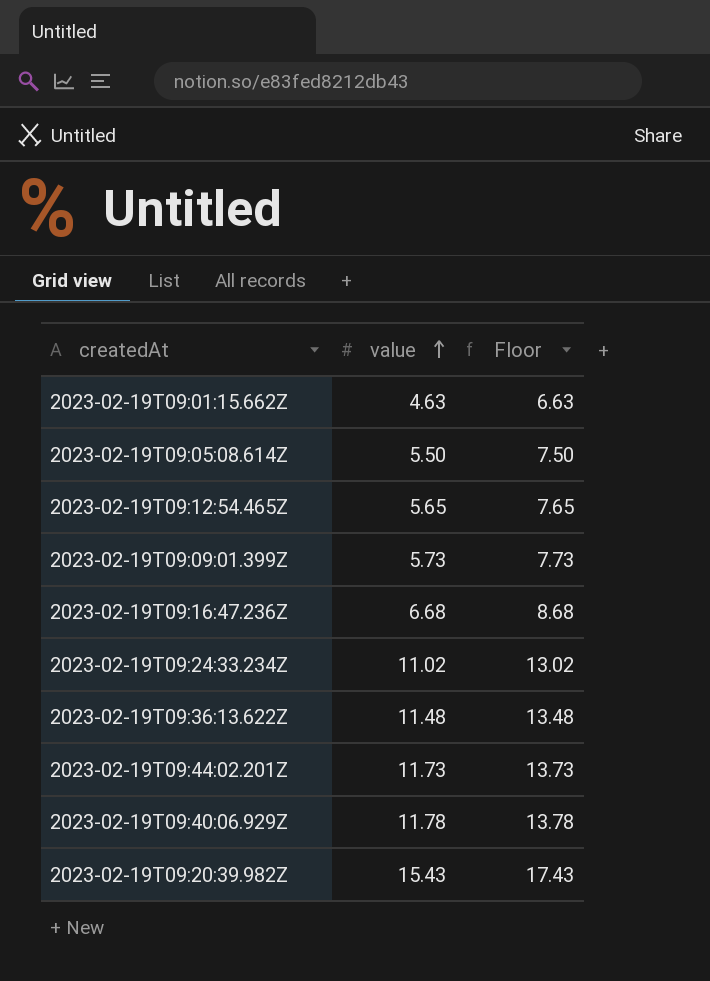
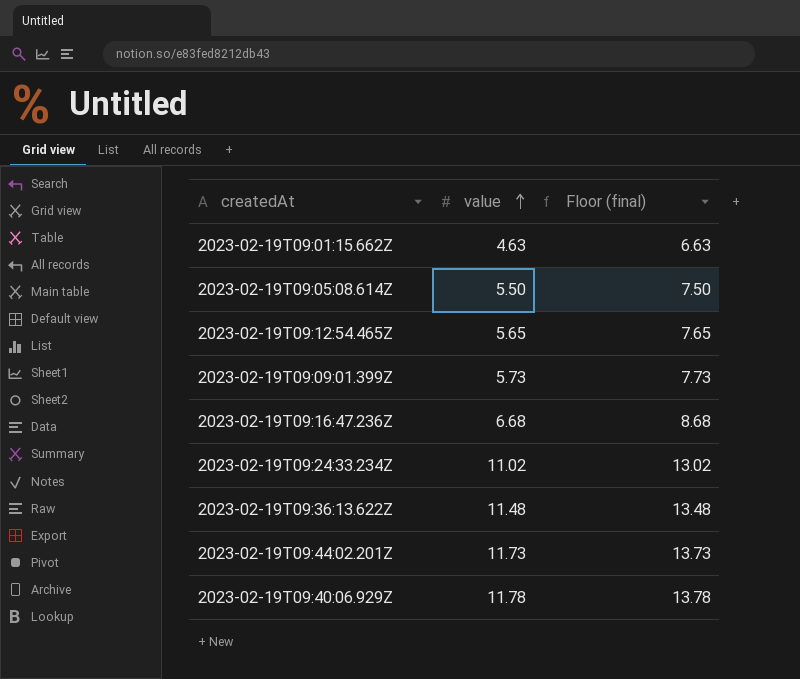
column name: Floor -> Floor (final)
row 2023-02-19T09:20:39.982Z: 15.43 | 17.43 -> none

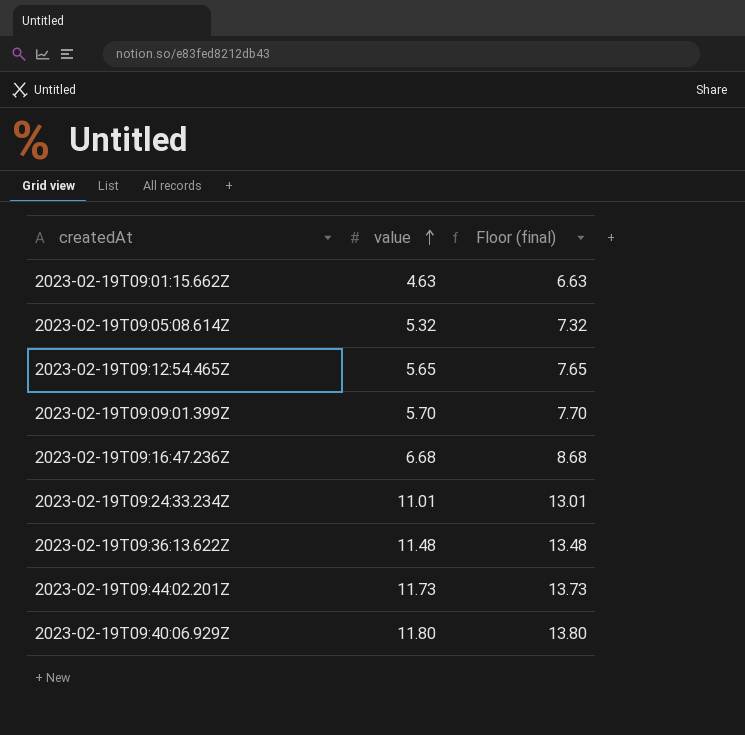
2023-02-19T09:05:08.614Z | value: 5.50 -> 5.32
2023-02-19T09:05:08.614Z | Floor (final): 7.50 -> 7.32
2023-02-19T09:09:01.399Z | value: 5.73 -> 5.70
2023-02-19T09:09:01.399Z | Floor (final): 7.73 -> 7.70
2023-02-19T09:24:33.234Z | value: 11.02 -> 11.01
2023-02-19T09:24:33.234Z | Floor (final): 13.02 -> 13.01
2023-02-19T09:40:06.929Z | value: 11.78 -> 11.80
2023-02-19T09:40:06.929Z | Floor (final): 13.78 -> 13.80

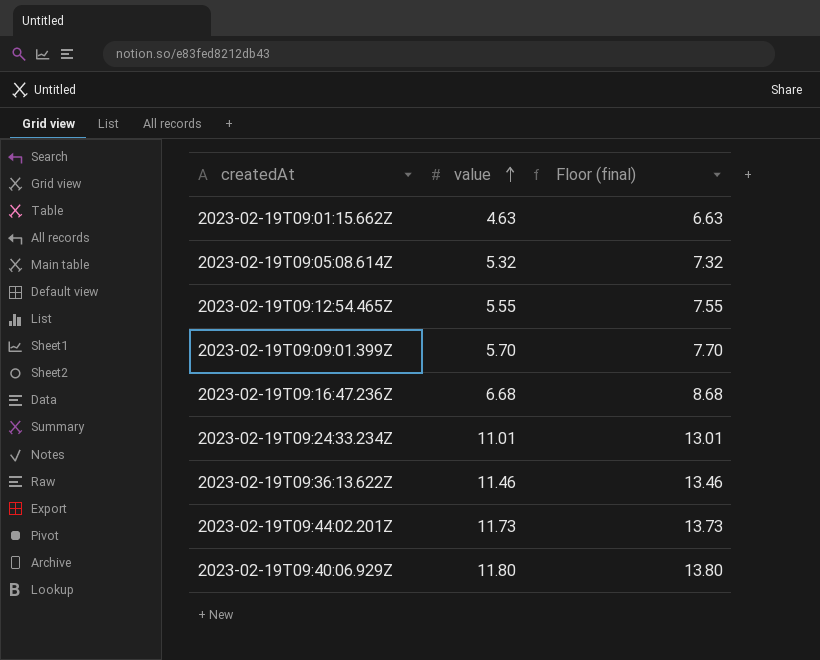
2023-02-19T09:12:54.465Z | value: 5.65 -> 5.55
2023-02-19T09:12:54.465Z | Floor (final): 7.65 -> 7.55
2023-02-19T09:36:13.622Z | value: 11.48 -> 11.46
2023-02-19T09:36:13.622Z | Floor (final): 13.48 -> 13.46

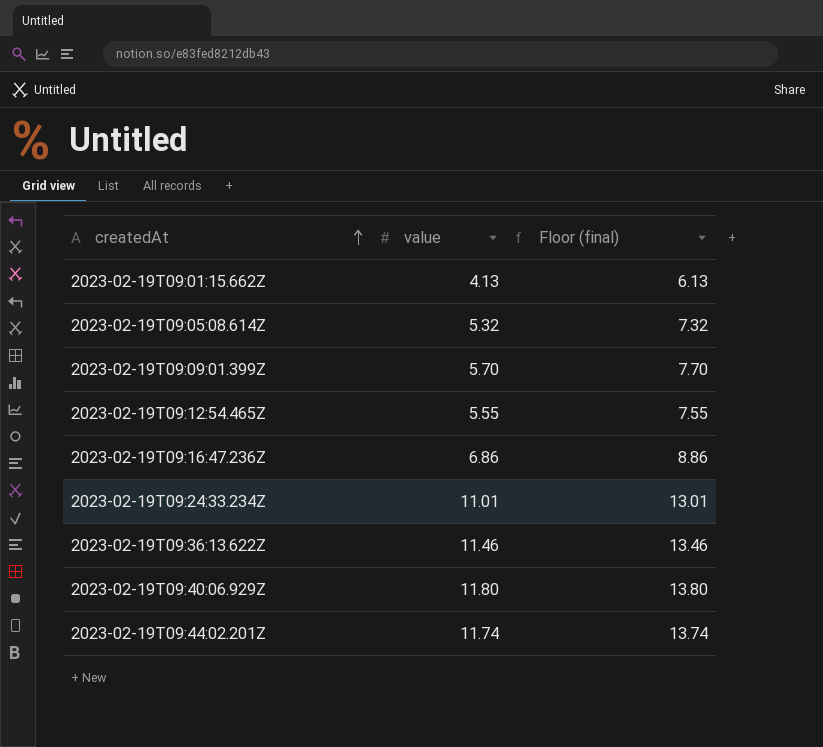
row order: value ascending -> createdAt ascending
2023-02-19T09:01:15.662Z | value: 4.63 -> 4.13
2023-02-19T09:01:15.662Z | Floor (final): 6.63 -> 6.13
2023-02-19T09:16:47.236Z | value: 6.68 -> 6.86
2023-02-19T09:16:47.236Z | Floor (final): 8.68 -> 8.86
2023-02-19T09:44:02.201Z | value: 11.73 -> 11.74
2023-02-19T09:44:02.201Z | Floor (final): 13.73 -> 13.74

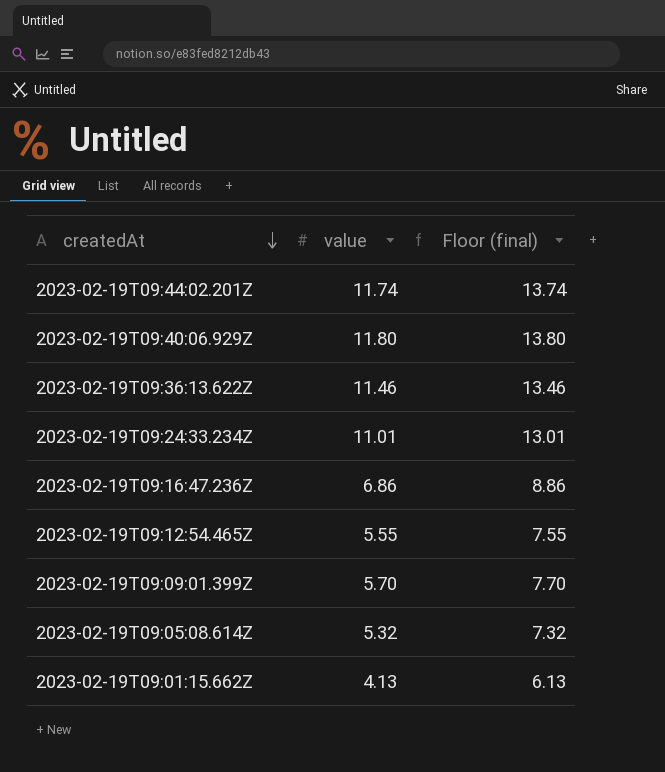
row order: createdAt ascending -> createdAt descending

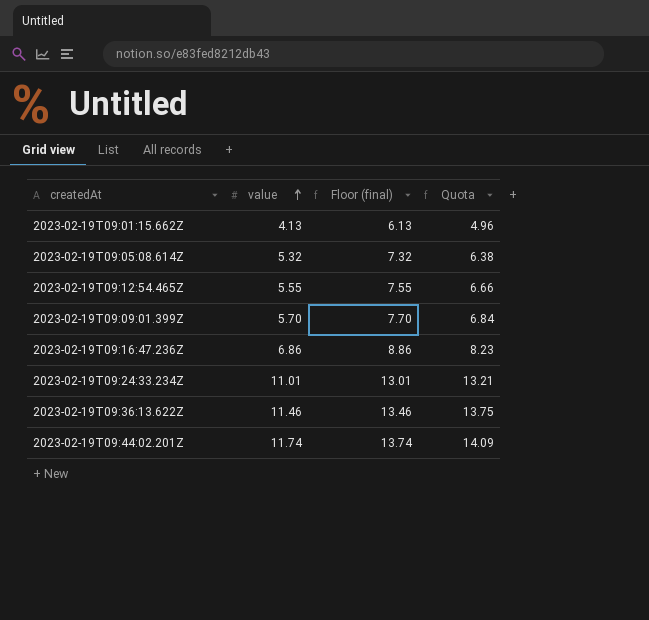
row order: createdAt descending -> value ascending
column Quota | formula: none -> [value] * 1.2
row 2023-02-19T09:40:06.929Z: 11.80 | 13.80 -> none

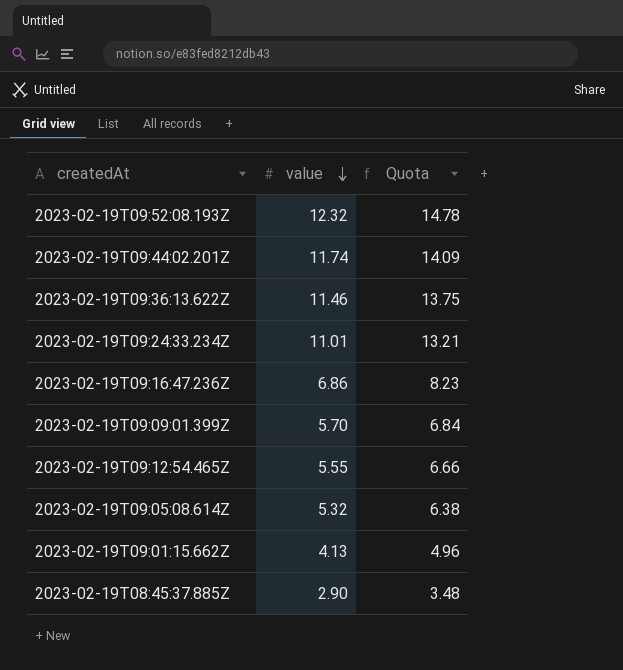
row order: value ascending -> value descending
column Floor (final) | formula: [value] + 2 -> none
row 2023-02-19T09:52:08.193Z: none -> 12.32 | 14.78
row 2023-02-19T08:45:37.885Z: none -> 2.90 | 3.48

